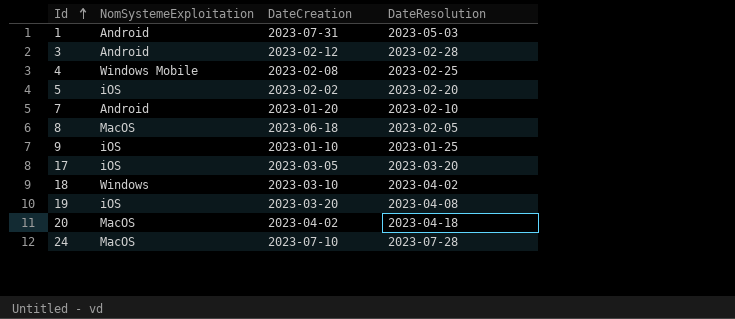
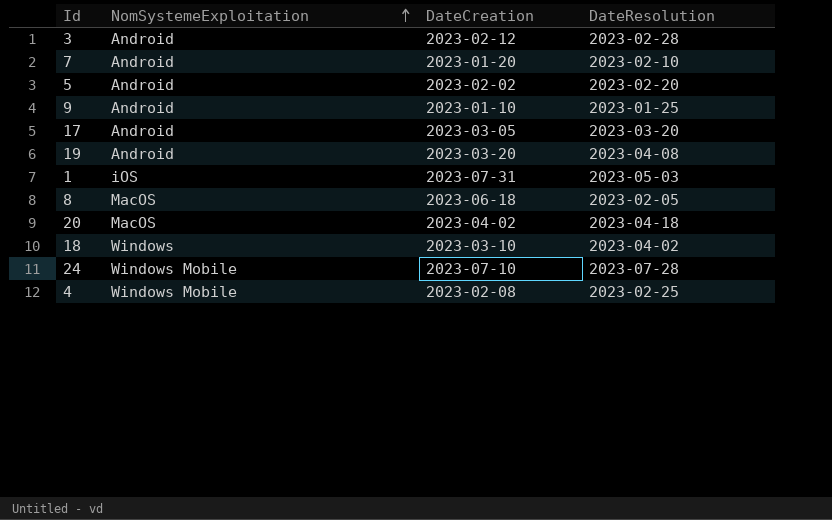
row order: Id ascending -> NomSystemeExploitation ascending
5 | NomSystemeExploitation: iOS -> Android
9 | NomSystemeExploitation: iOS -> Android
17 | NomSystemeExploitation: iOS -> Android
19 | NomSystemeExploitation: iOS -> Android
1 | NomSystemeExploitation: Android -> iOS
24 | NomSystemeExploitation: MacOS -> Windows Mobile

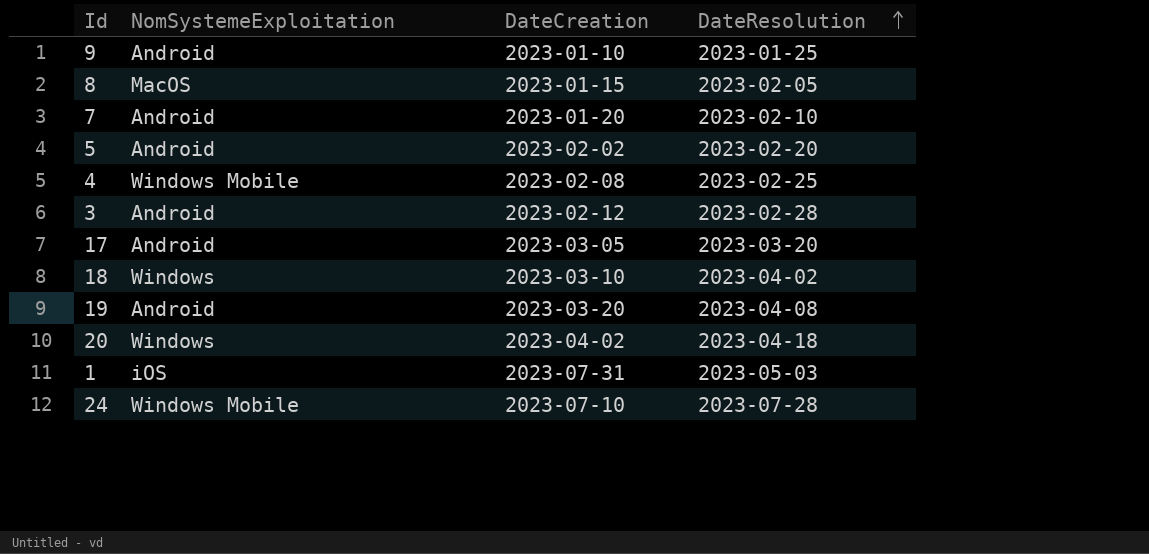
row order: NomSystemeExploitation ascending -> DateResolution ascending
8 | DateCreation: 2023-06-18 -> 2023-01-15
20 | NomSystemeExploitation: MacOS -> Windows

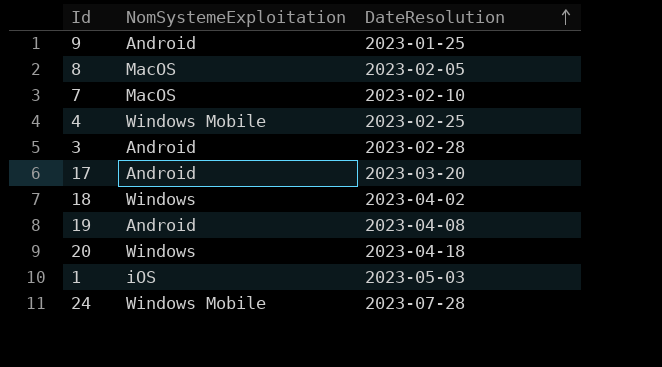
column DateCreation | position: 3 -> none
row 5: Android | 2023-02-02 | 2023-02-20 -> none
7 | NomSystemeExploitation: Android -> MacOS

